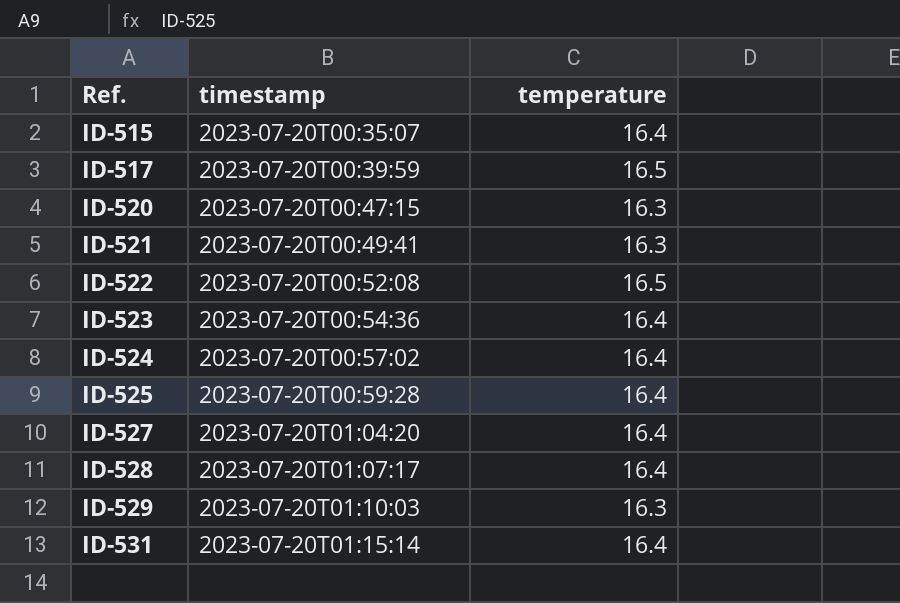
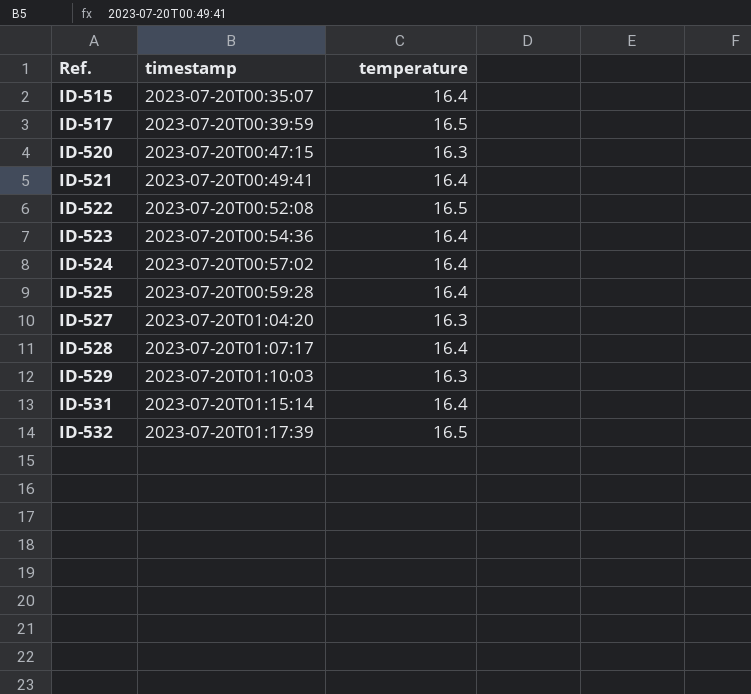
ID-521 | temperature: 16.3 -> 16.4
ID-527 | temperature: 16.4 -> 16.3
row ID-532: none -> 2023-07-20T01:17:39 | 16.5

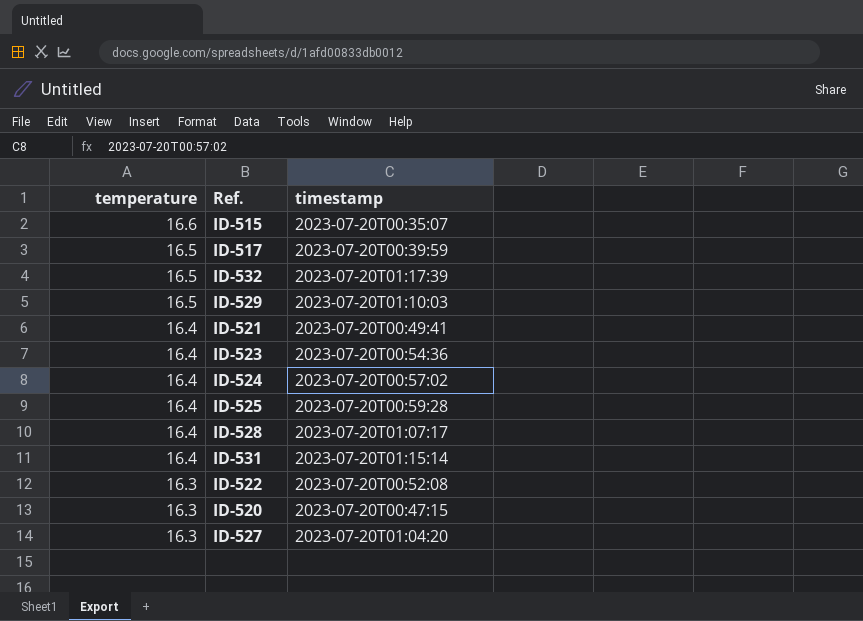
row order: Ref. ascending -> temperature descending
column temperature | position: 3 -> 1
ID-515 | temperature: 16.4 -> 16.6
ID-529 | temperature: 16.3 -> 16.5
ID-522 | temperature: 16.5 -> 16.3

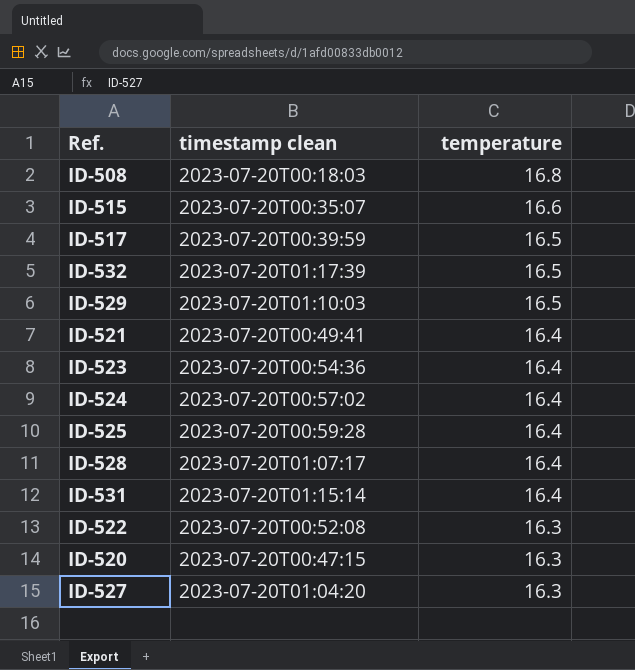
column name: timestamp -> timestamp clean
column temperature | position: 1 -> 3
row ID-508: none -> 2023-07-20T00:18:03 | 16.8

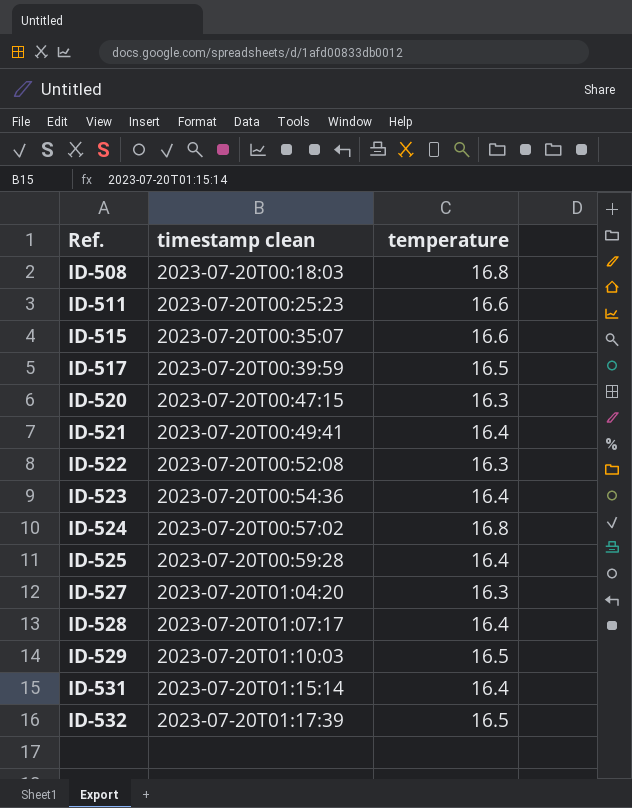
row order: temperature descending -> Ref. ascending
row ID-511: none -> 2023-07-20T00:25:23 | 16.6
ID-524 | temperature: 16.4 -> 16.8

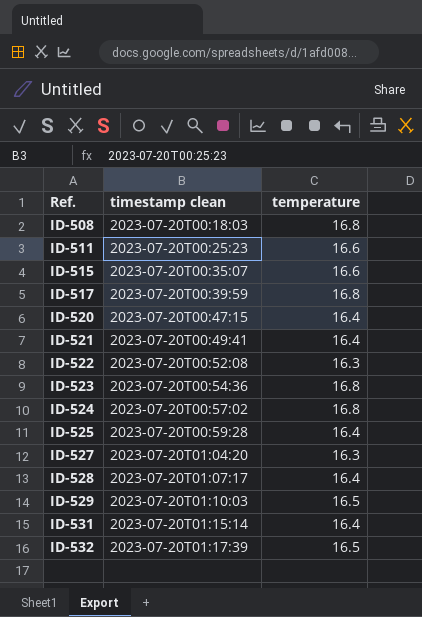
ID-517 | temperature: 16.5 -> 16.8
ID-520 | temperature: 16.3 -> 16.4
ID-523 | temperature: 16.4 -> 16.8

